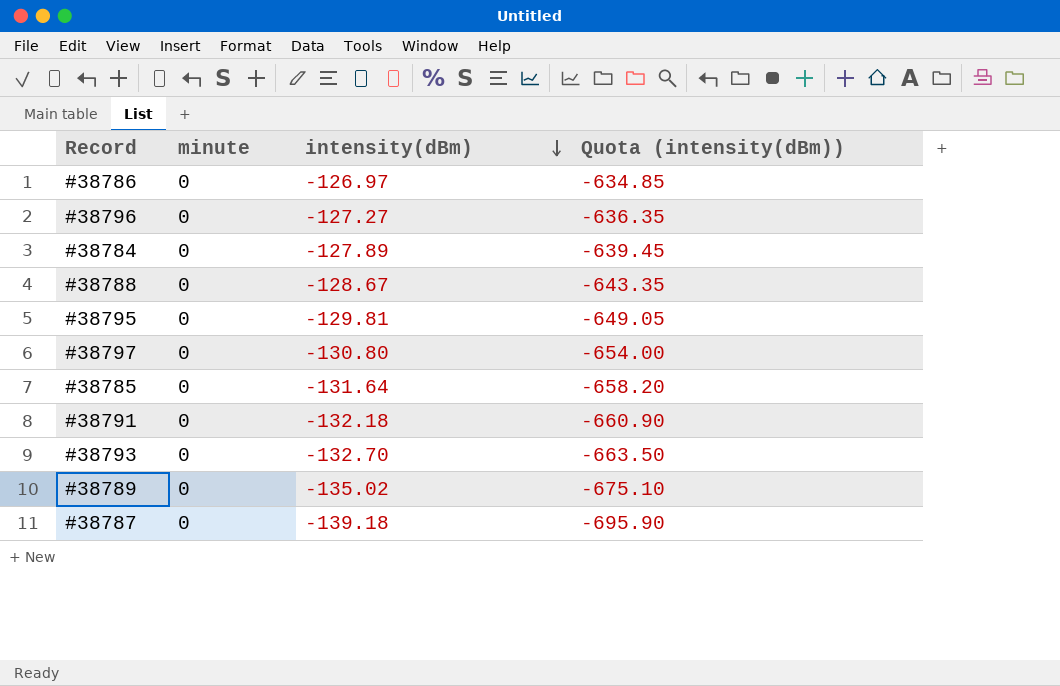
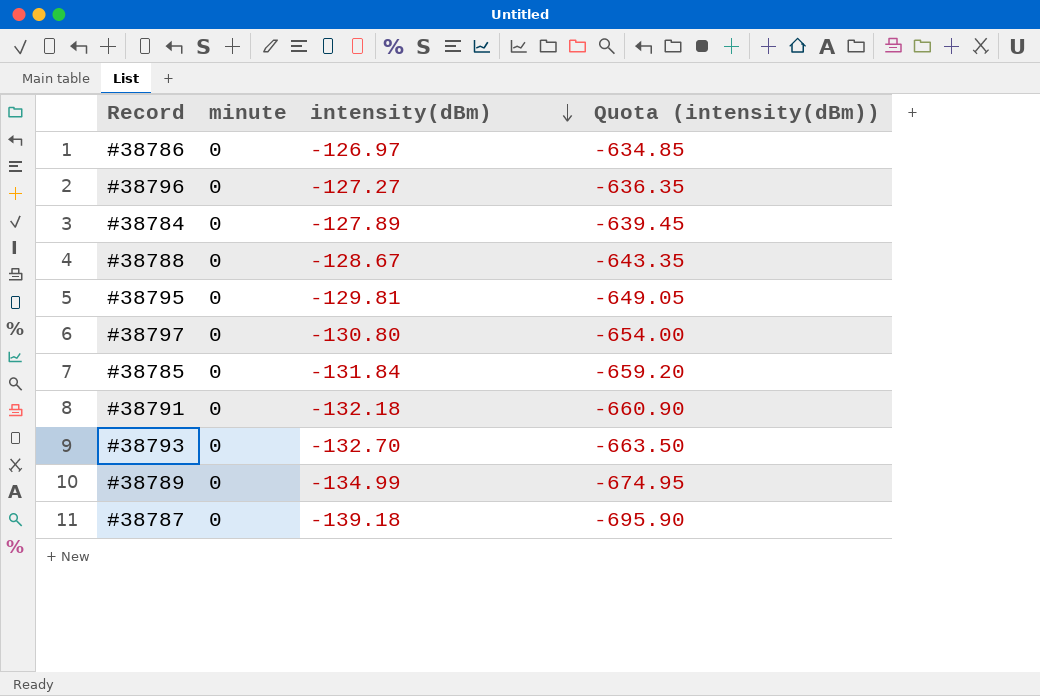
#38785 | intensity(dBm): -131.64 -> -131.84
#38785 | Quota (intensity(dBm)): -658.20 -> -659.20
#38789 | intensity(dBm): -135.02 -> -134.99
#38789 | Quota (intensity(dBm)): -675.10 -> -674.95

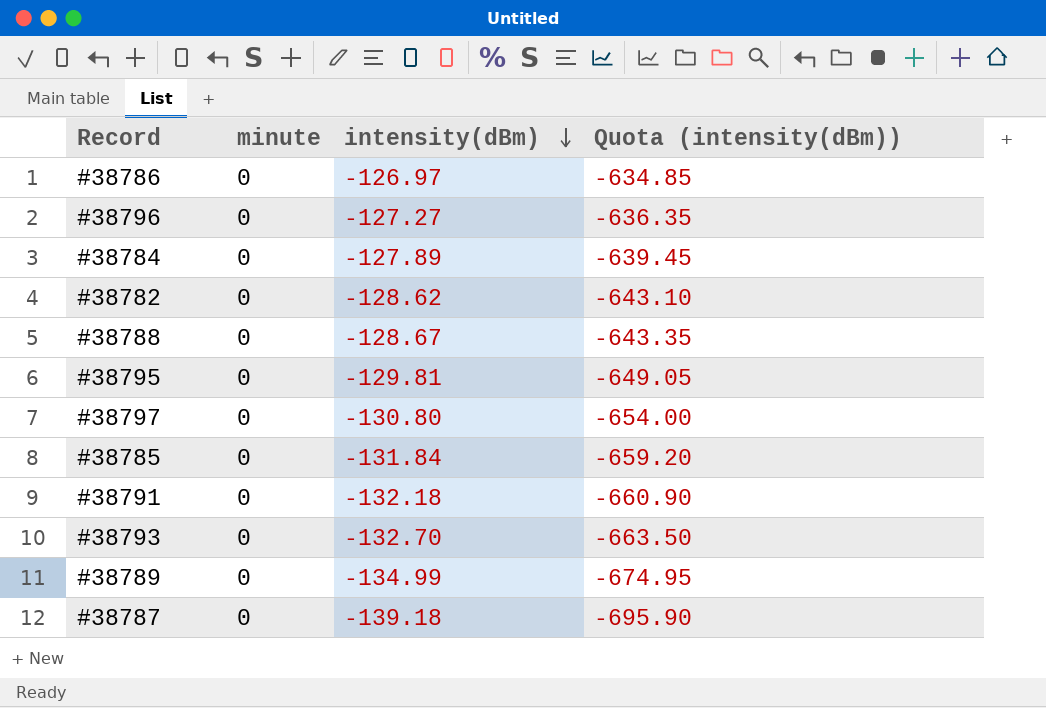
row #38782: none -> 0 | -128.62 | -643.10

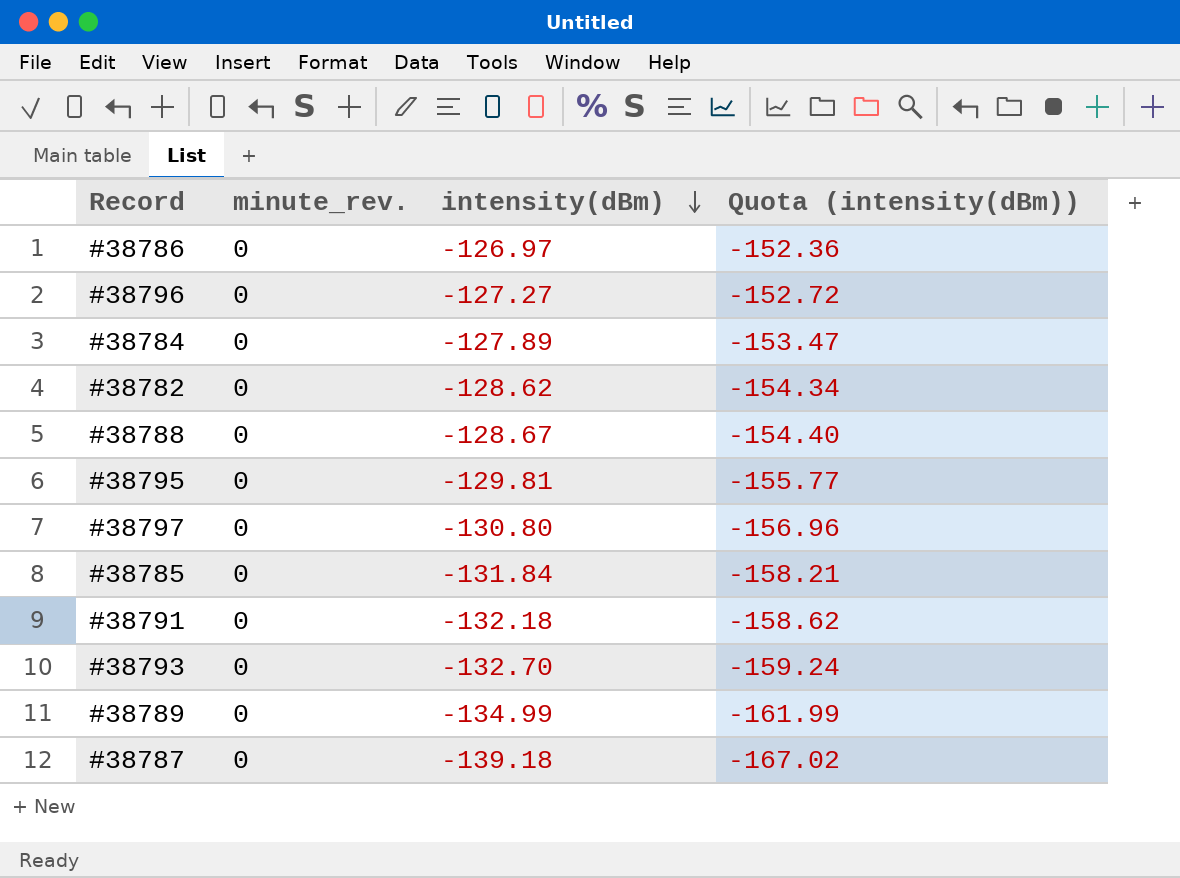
column name: minute -> minute_rev.
column Quota (intensity(dBm)) | formula: [intensity(dBm)] * 5 -> [intensity(dBm)] * 1.2

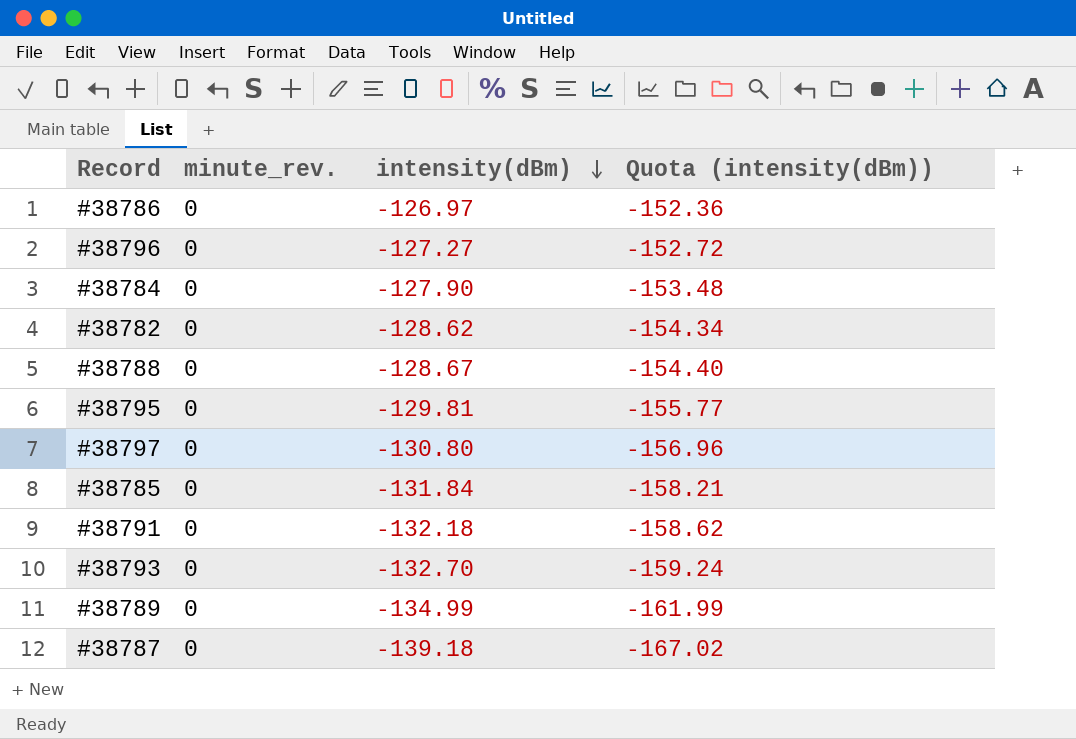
#38784 | intensity(dBm): -127.89 -> -127.90
#38784 | Quota (intensity(dBm)): -153.47 -> -153.48

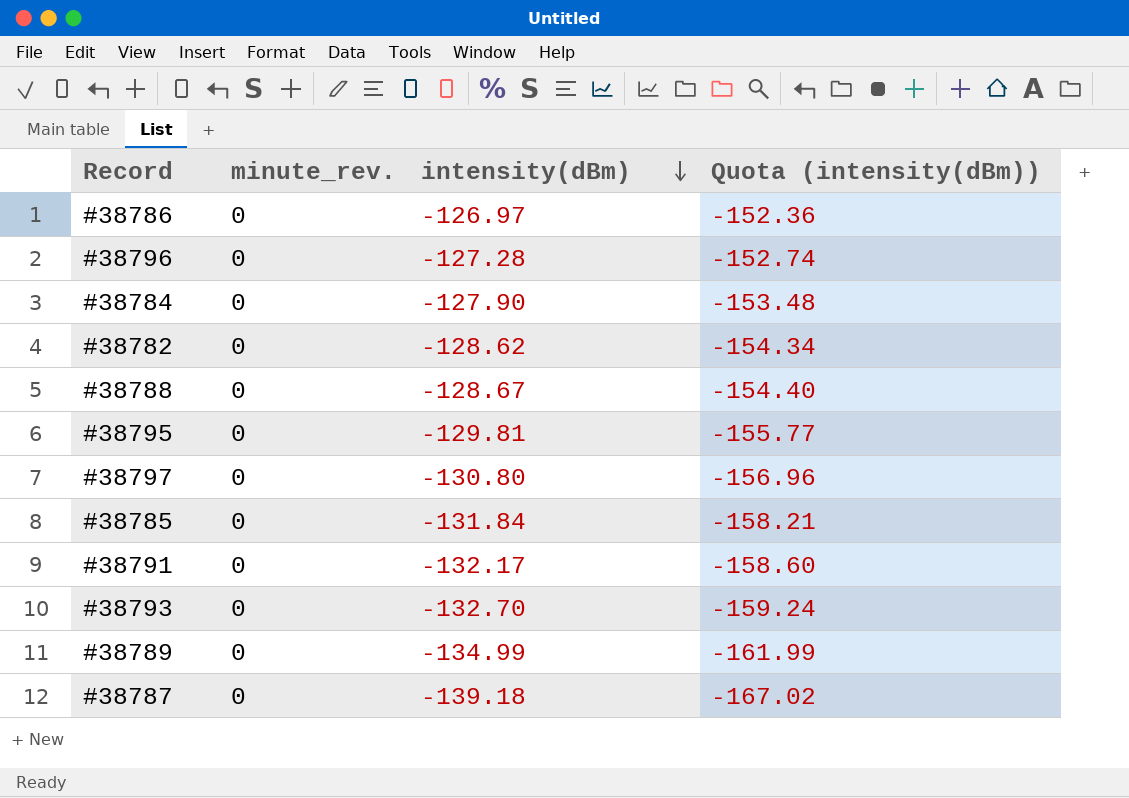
#38796 | intensity(dBm): -127.27 -> -127.28
#38796 | Quota (intensity(dBm)): -152.72 -> -152.74
#38791 | intensity(dBm): -132.18 -> -132.17
#38791 | Quota (intensity(dBm)): -158.62 -> -158.60

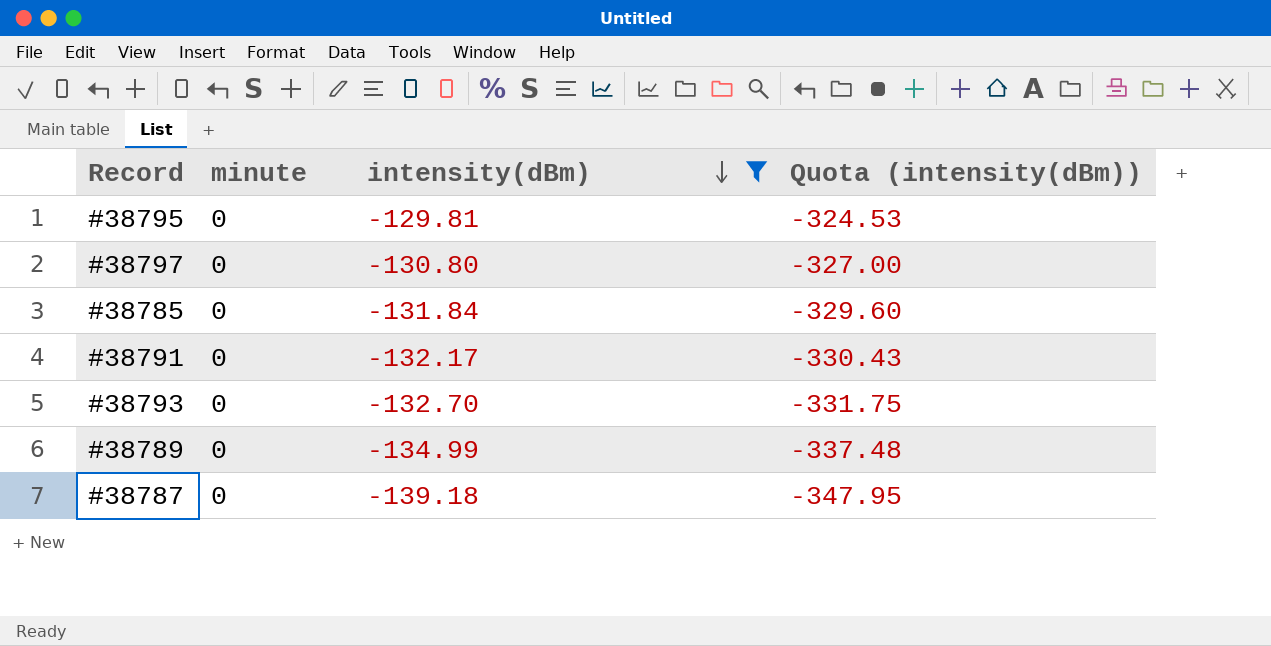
filter: none -> intensity(dBm) <= -129.81
column name: minute_rev. -> minute
column Quota (intensity(dBm)) | formula: [intensity(dBm)] * 1.2 -> [intensity(dBm)] * 2.5

